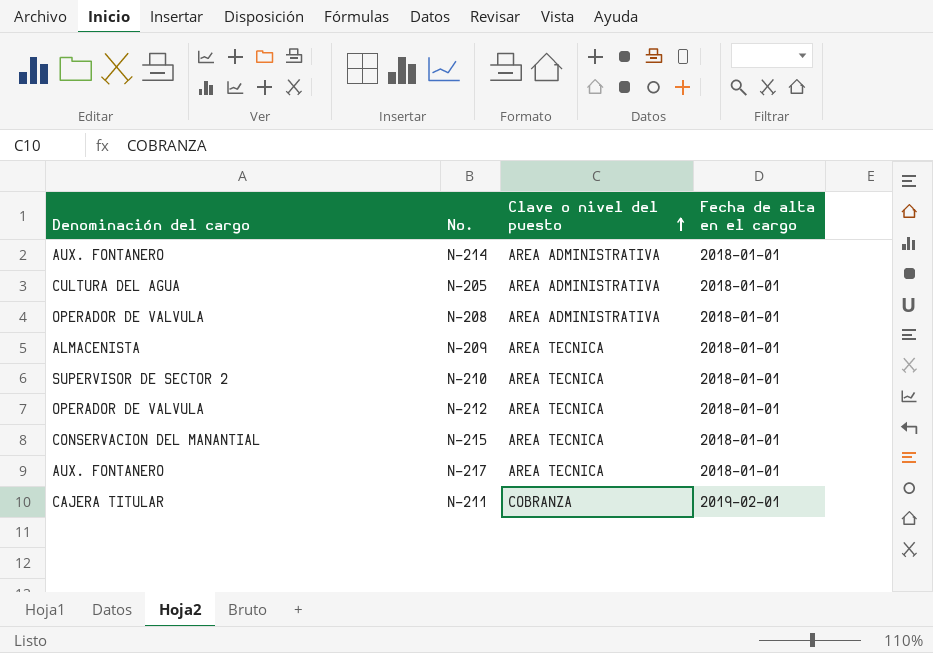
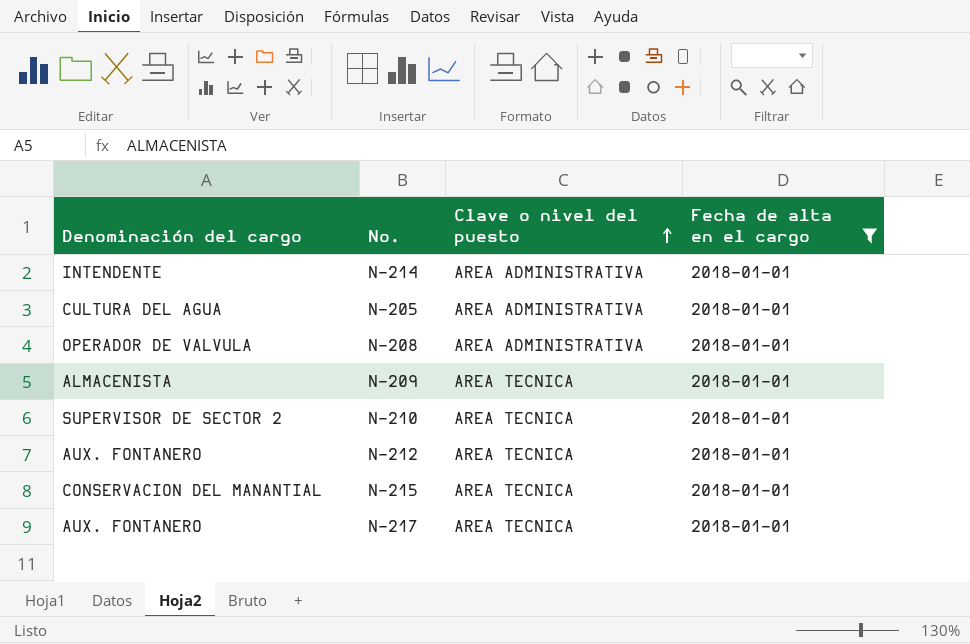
filter: none -> Fecha de alta en el cargo = 2018-01-01
N-214 | Denominación del cargo: AUX. FONTANERO -> INTENDENTE
N-212 | Denominación del cargo: OPERADOR DE VALVULA -> AUX. FONTANERO

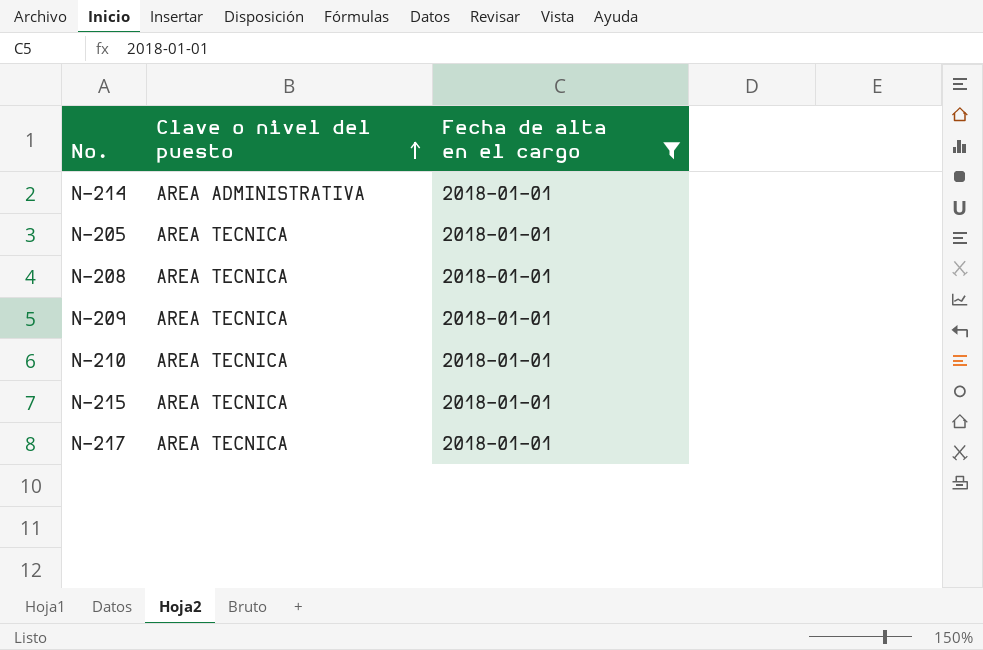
column Denominación del cargo | position: 1 -> none
row N-212: AUX. FONTANERO | AREA TECNICA | 2018-01-01 -> none
N-205 | Clave o nivel del puesto: AREA ADMINISTRATIVA -> AREA TECNICA
N-208 | Clave o nivel del puesto: AREA ADMINISTRATIVA -> AREA TECNICA

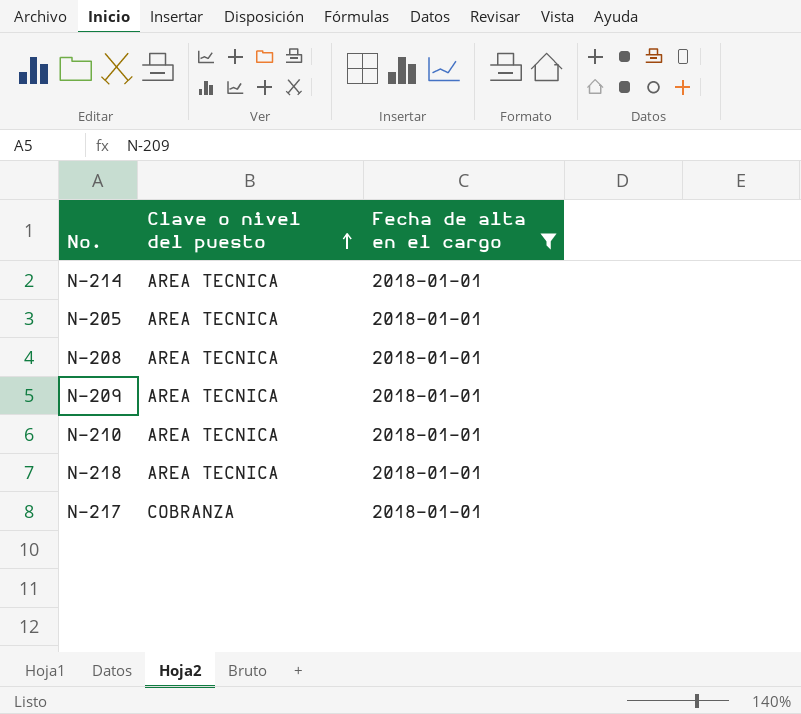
row N-215: AREA TECNICA | 2018-01-01 -> none
N-214 | Clave o nivel del puesto: AREA ADMINISTRATIVA -> AREA TECNICA
row N-218: none -> AREA TECNICA | 2018-01-01
N-217 | Clave o nivel del puesto: AREA TECNICA -> COBRANZA

